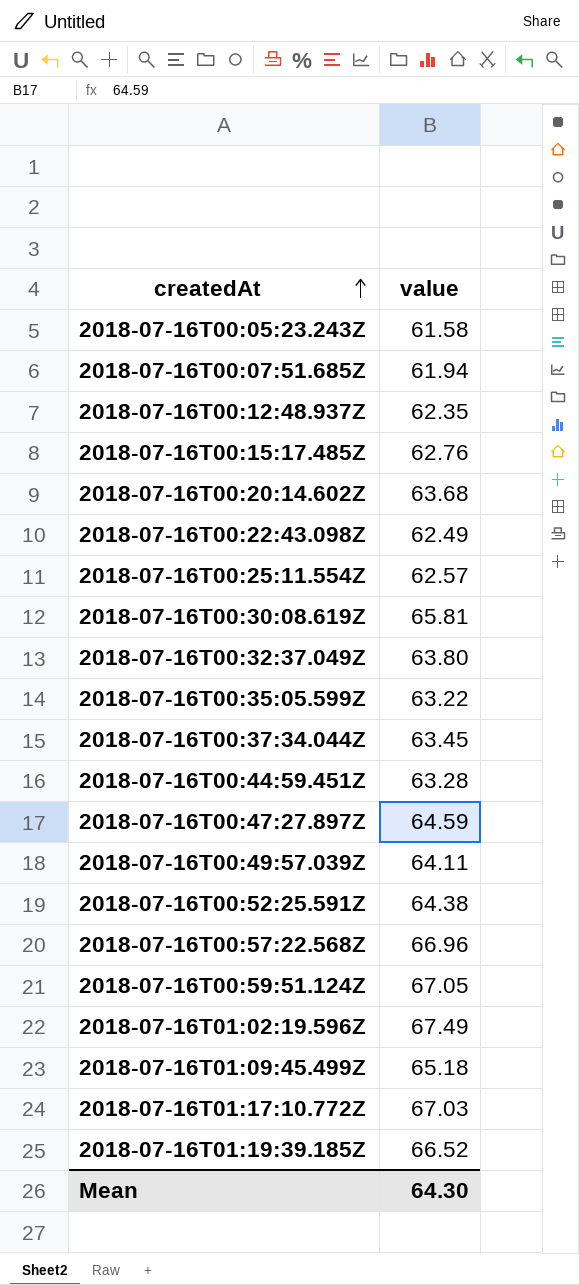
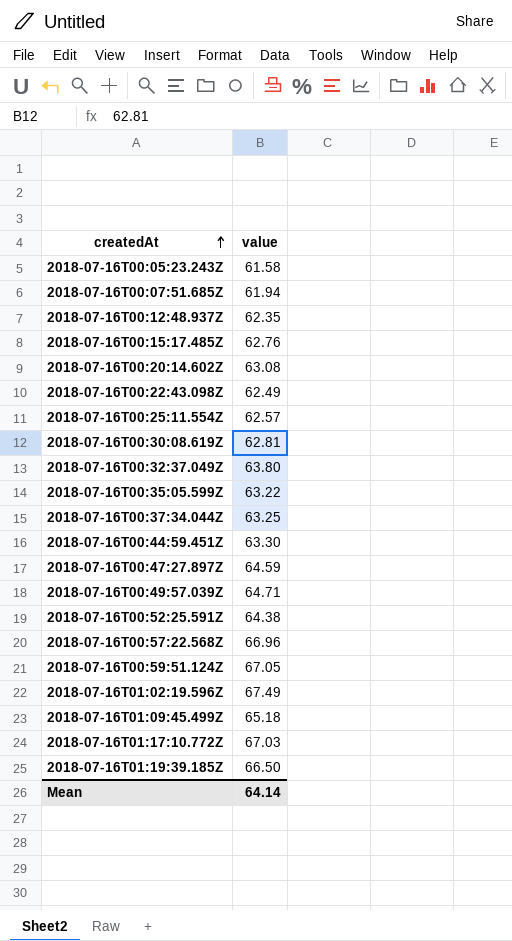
2018-07-16T00:20:14.602Z | value: 63.68 -> 63.08
2018-07-16T00:30:08.619Z | value: 65.81 -> 62.81
2018-07-16T00:37:34.044Z | value: 63.45 -> 63.25
2018-07-16T00:44:59.451Z | value: 63.28 -> 63.30
2018-07-16T00:49:57.039Z | value: 64.11 -> 64.71
2018-07-16T01:19:39.185Z | value: 66.52 -> 66.50
Mean | value: 64.30 -> 64.14

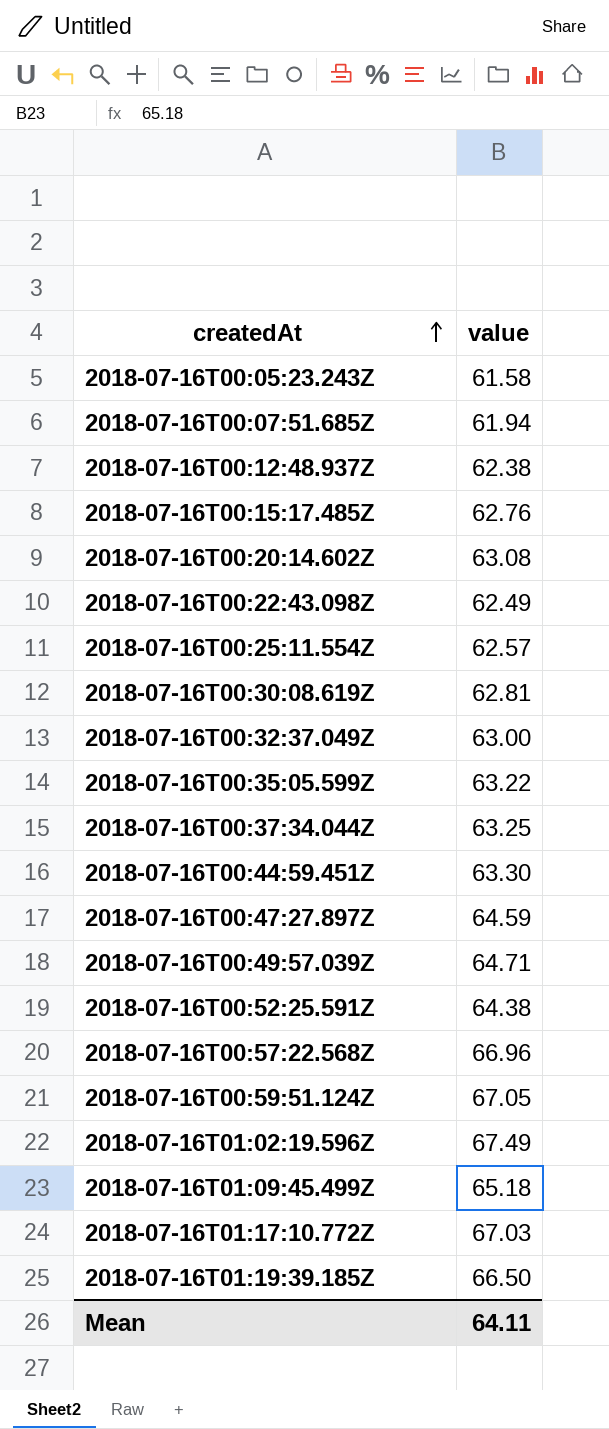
2018-07-16T00:12:48.937Z | value: 62.35 -> 62.38
2018-07-16T00:32:37.049Z | value: 63.80 -> 63.00
Mean | value: 64.14 -> 64.11

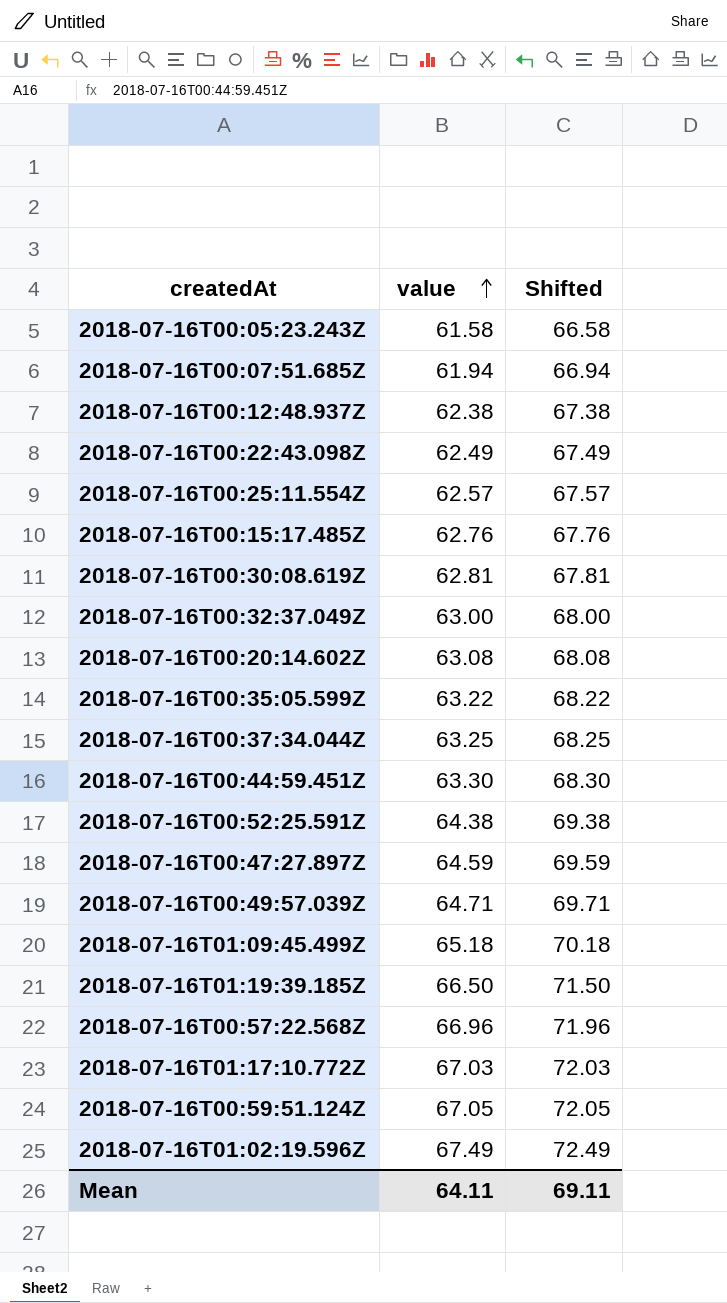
row order: createdAt ascending -> value ascending
column Shifted | formula: none -> [value] + 5

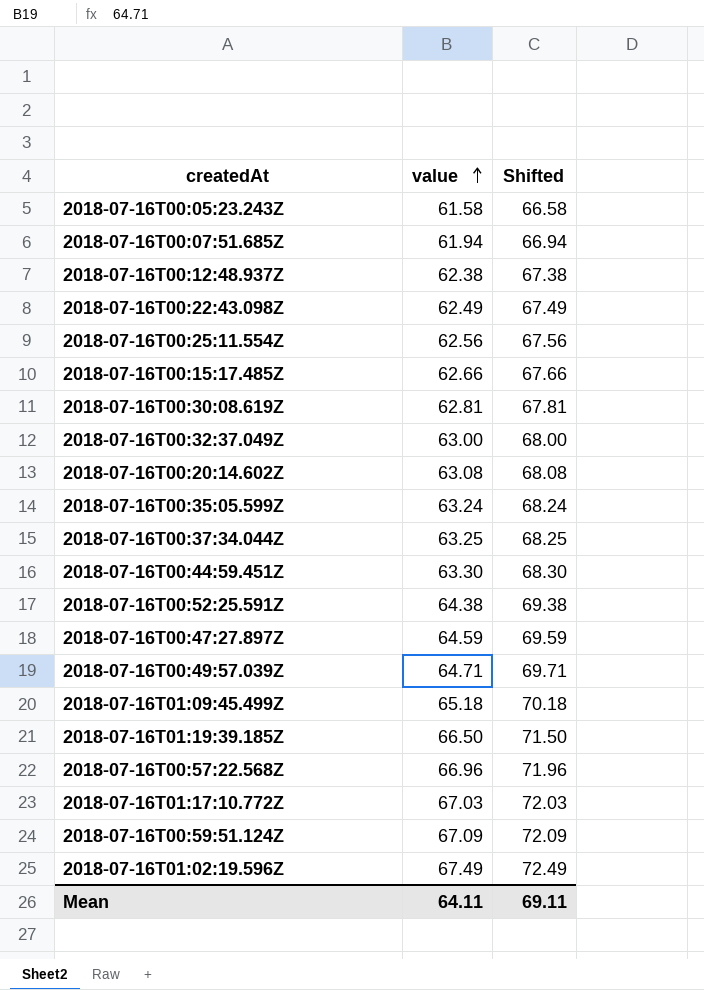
2018-07-16T00:25:11.554Z | value: 62.57 -> 62.56
2018-07-16T00:25:11.554Z | Shifted: 67.57 -> 67.56
2018-07-16T00:15:17.485Z | value: 62.76 -> 62.66
2018-07-16T00:15:17.485Z | Shifted: 67.76 -> 67.66
2018-07-16T00:35:05.599Z | value: 63.22 -> 63.24
2018-07-16T00:35:05.599Z | Shifted: 68.22 -> 68.24
2018-07-16T00:59:51.124Z | value: 67.05 -> 67.09
2018-07-16T00:59:51.124Z | Shifted: 72.05 -> 72.09

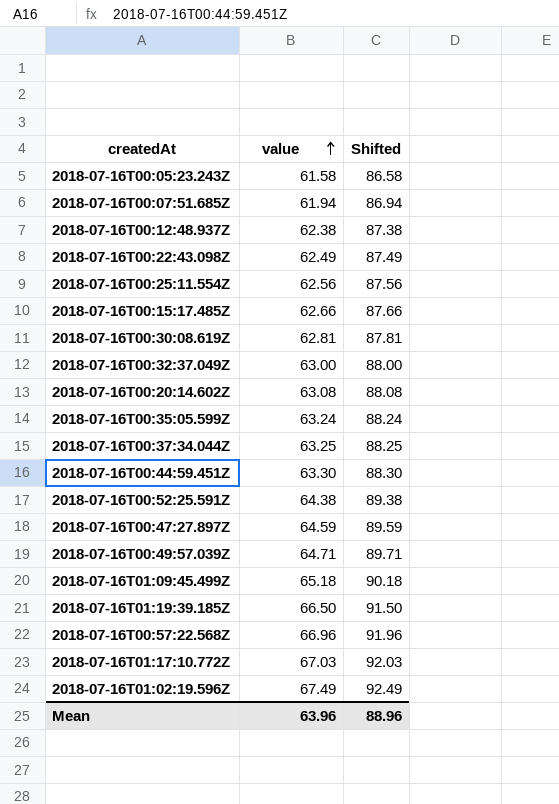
column Shifted | formula: [value] + 5 -> [value] + 25
row 2018-07-16T00:59:51.124Z: 67.09 | 72.09 -> none
Mean | value: 64.11 -> 63.96
Mean | Shifted: 69.11 -> 88.96

